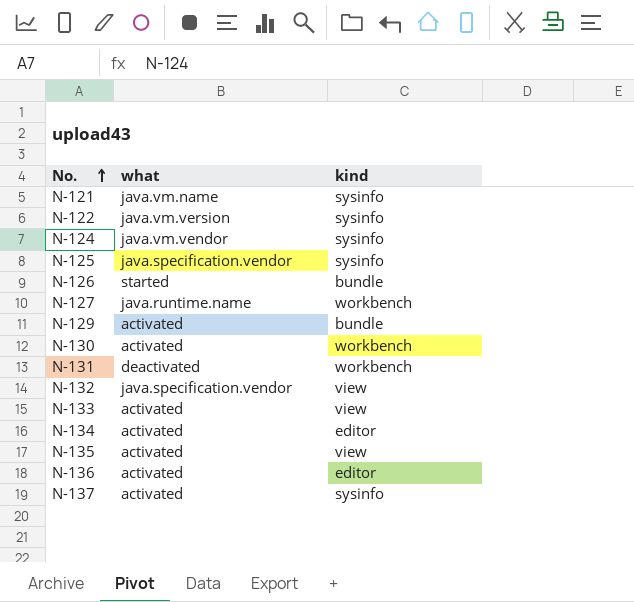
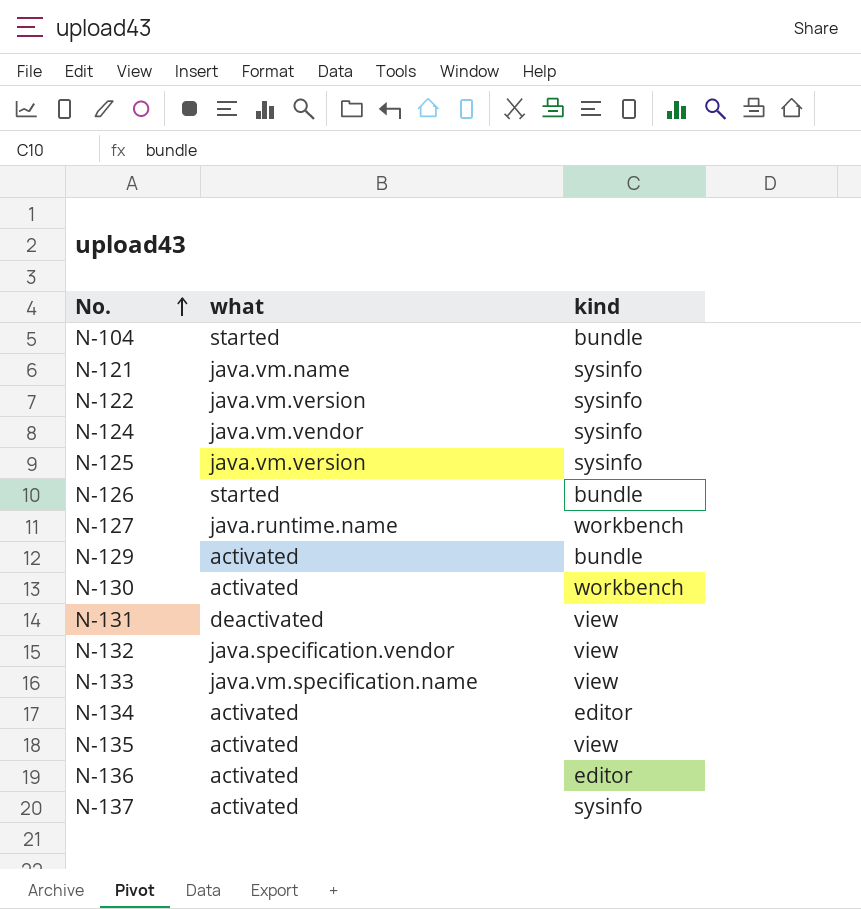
row N-104: none -> started | bundle
N-125 | what: java.specification.vendor -> java.vm.version
N-131 | kind: workbench -> view
N-133 | what: activated -> java.vm.specification.name

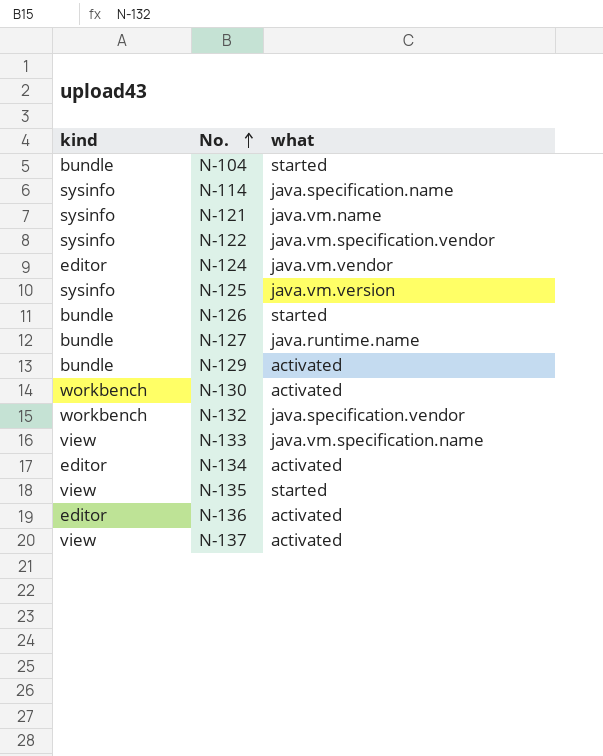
column kind | position: 3 -> 1
row N-131: deactivated | view -> none
row N-114: none -> sysinfo | java.specification.name
N-122 | what: java.vm.version -> java.vm.specification.vendor
N-124 | kind: sysinfo -> editor
N-127 | kind: workbench -> bundle
N-132 | kind: view -> workbench
N-135 | what: activated -> started
N-137 | kind: sysinfo -> view

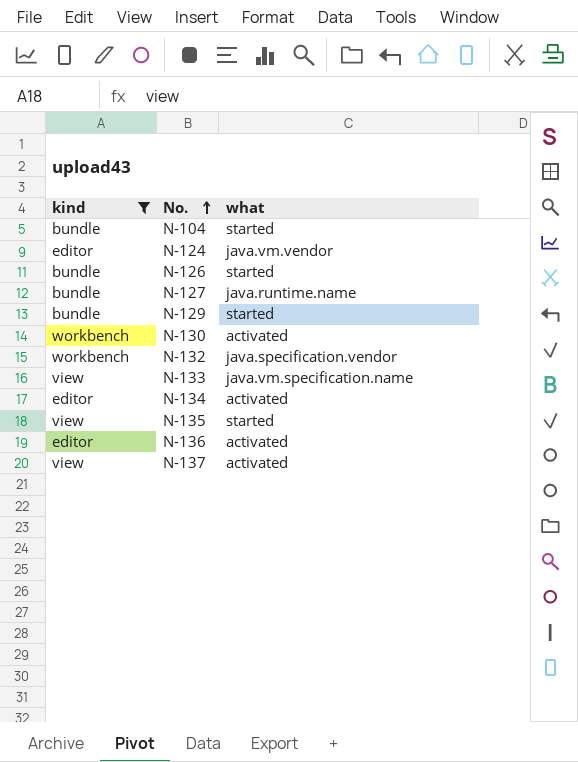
filter: none -> kind != sysinfo
N-129 | what: activated -> started

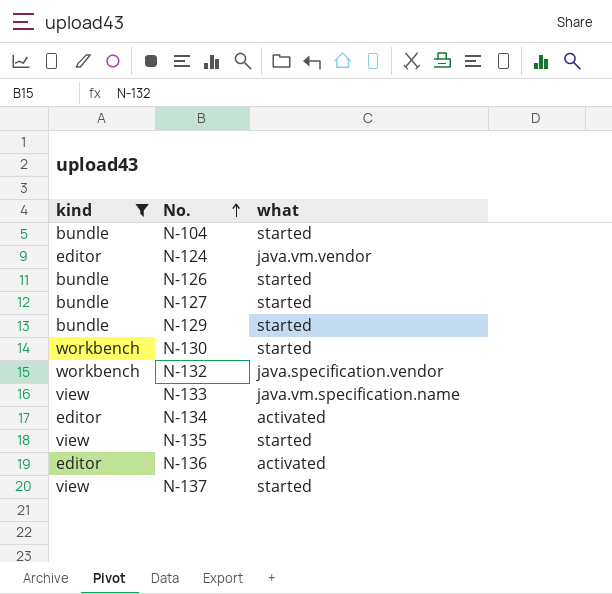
N-127 | what: java.runtime.name -> started
N-130 | what: activated -> started
N-137 | what: activated -> started

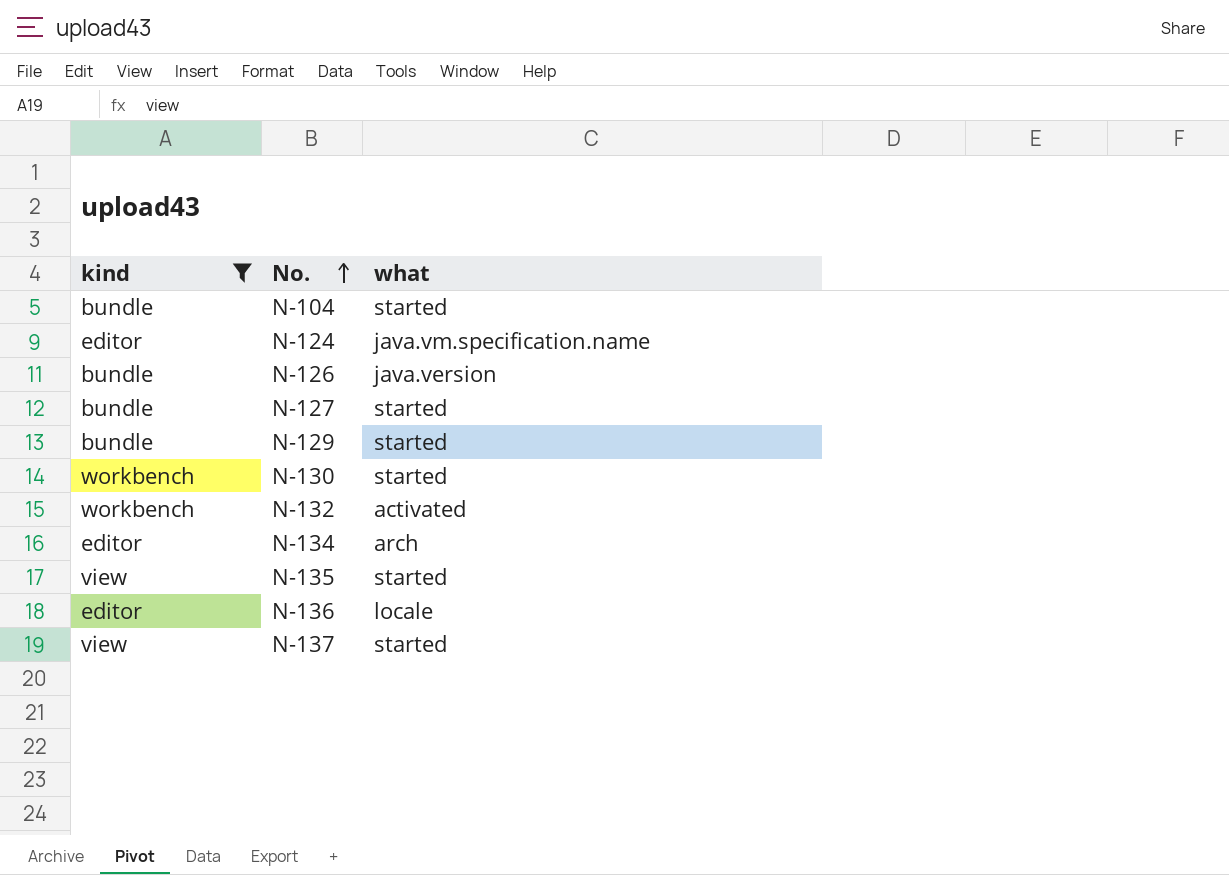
row N-133: view | java.vm.specification.name -> none
N-124 | what: java.vm.vendor -> java.vm.specification.name
N-126 | what: started -> java.version
N-132 | what: java.specification.vendor -> activated
N-134 | what: activated -> arch
N-136 | what: activated -> locale

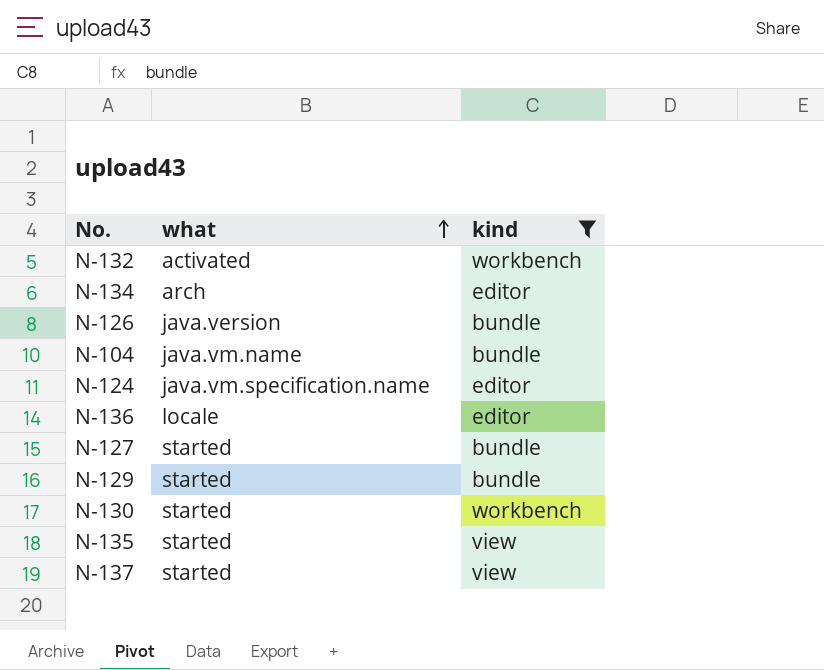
row order: No. ascending -> what ascending
column kind | position: 1 -> 3
N-104 | what: started -> java.vm.name

